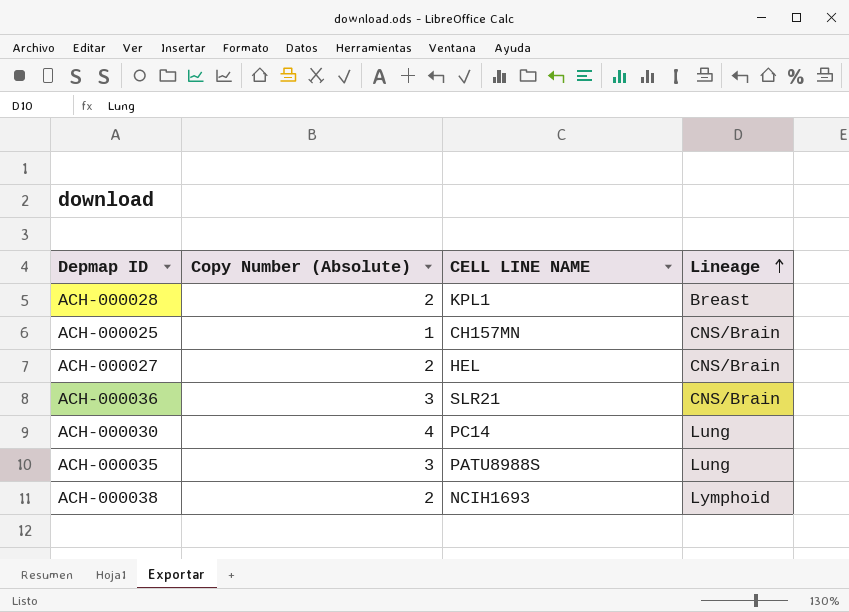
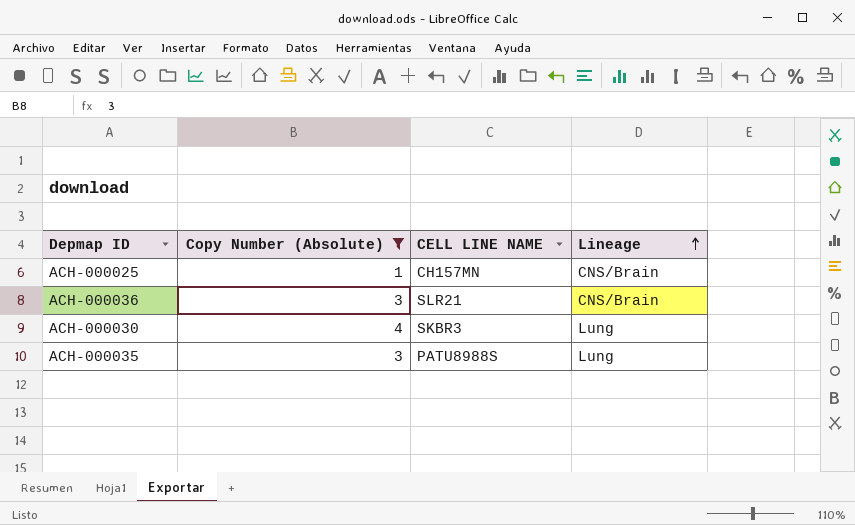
filter: none -> Copy Number (Absolute) != 2
ACH-000030 | CELL LINE NAME: PC14 -> SKBR3

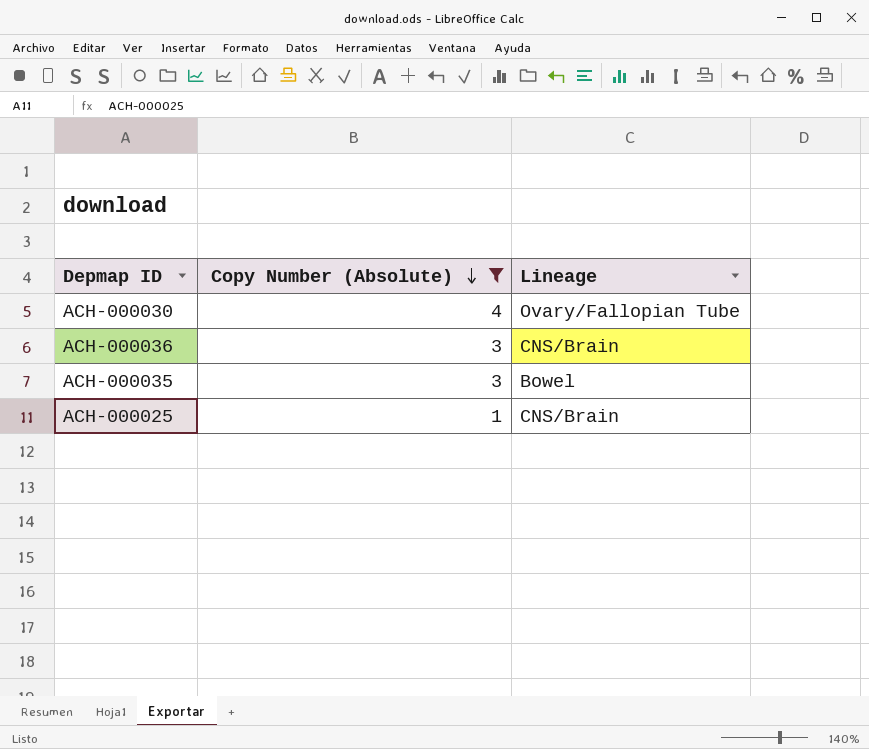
row order: Lineage ascending -> Copy Number (Absolute) descending
column CELL LINE NAME | position: 3 -> none
ACH-000030 | Lineage: Lung -> Ovary/Fallopian Tube
ACH-000035 | Lineage: Lung -> Bowel

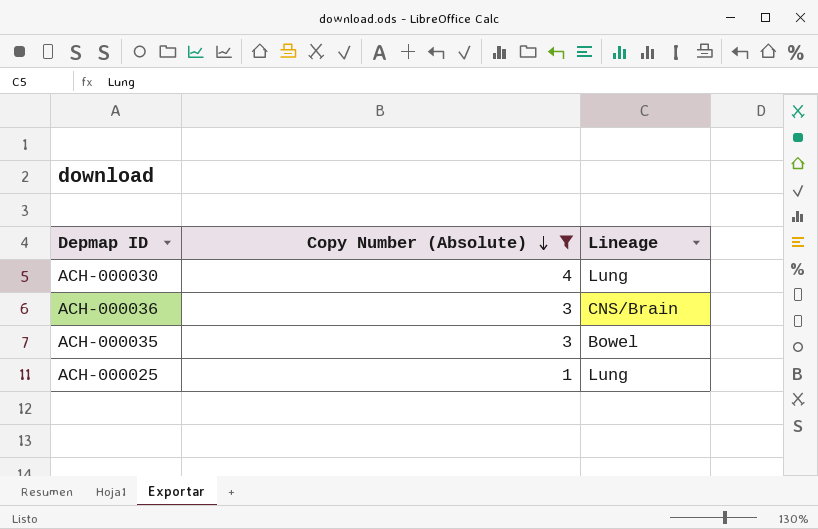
ACH-000030 | Lineage: Ovary/Fallopian Tube -> Lung
ACH-000025 | Lineage: CNS/Brain -> Lung

